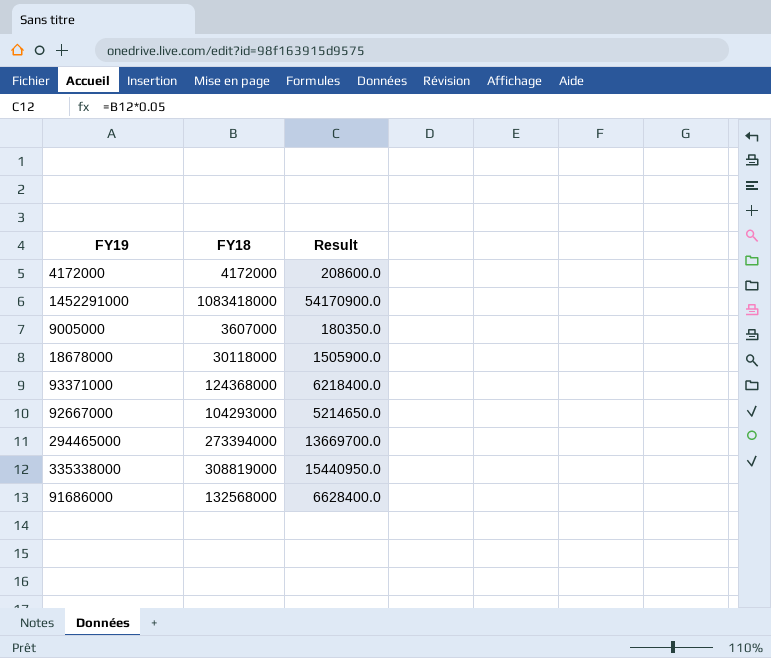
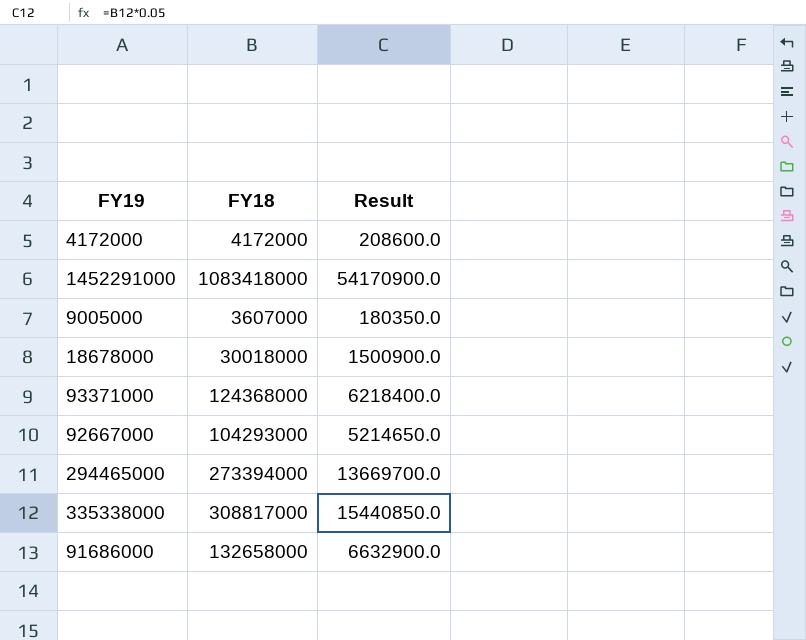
18678000 | FY18: 30118000 -> 30018000
18678000 | Result: 1505900.0 -> 1500900.0
335338000 | FY18: 308819000 -> 308817000
335338000 | Result: 15440950.0 -> 15440850.0
91686000 | FY18: 132568000 -> 132658000
91686000 | Result: 6628400.0 -> 6632900.0

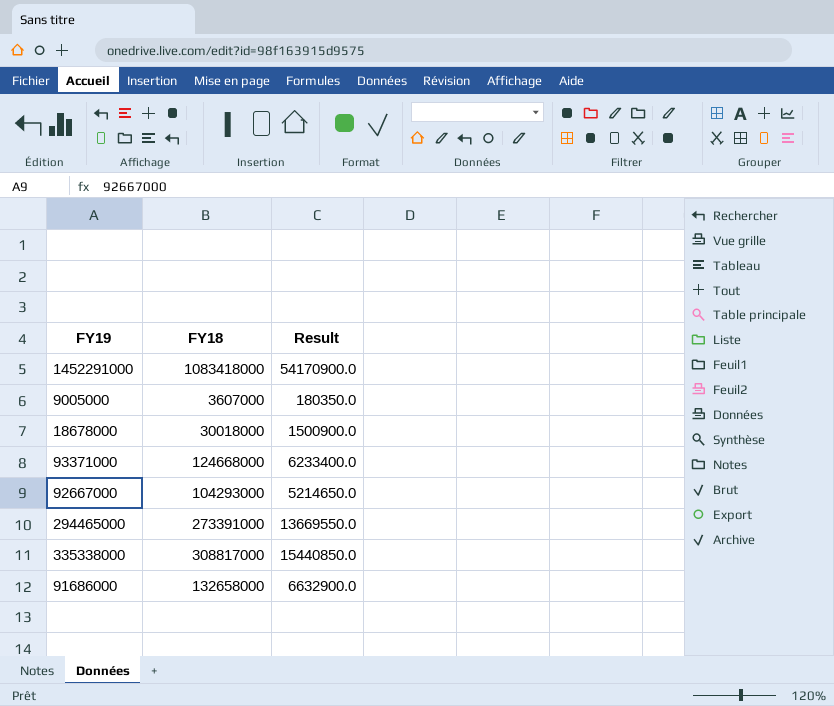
row 4172000: 4172000 | 208600.0 -> none
93371000 | FY18: 124368000 -> 124668000
93371000 | Result: 6218400.0 -> 6233400.0
294465000 | FY18: 273394000 -> 273391000
294465000 | Result: 13669700.0 -> 13669550.0

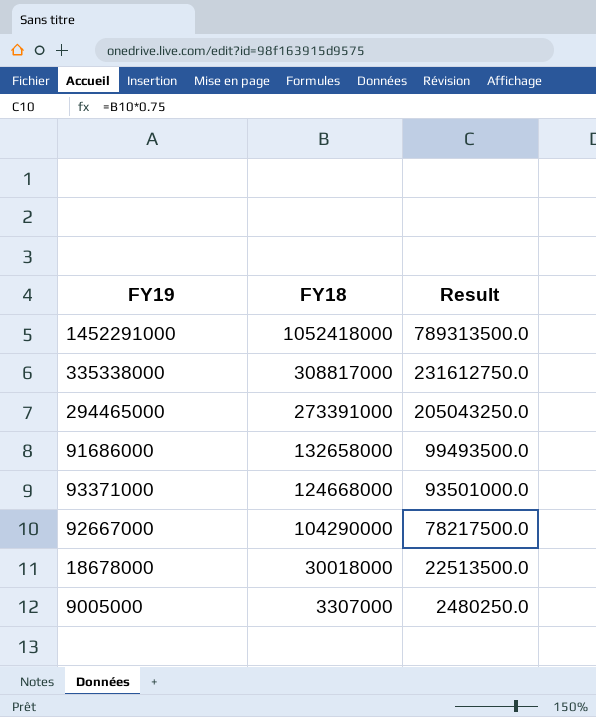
row order: none -> FY18 descending
column Result | formula: [FY18] * 0.05 -> [FY18] * 0.75
1452291000 | FY18: 1083418000 -> 1052418000
92667000 | FY18: 104293000 -> 104290000
9005000 | FY18: 3607000 -> 3307000

